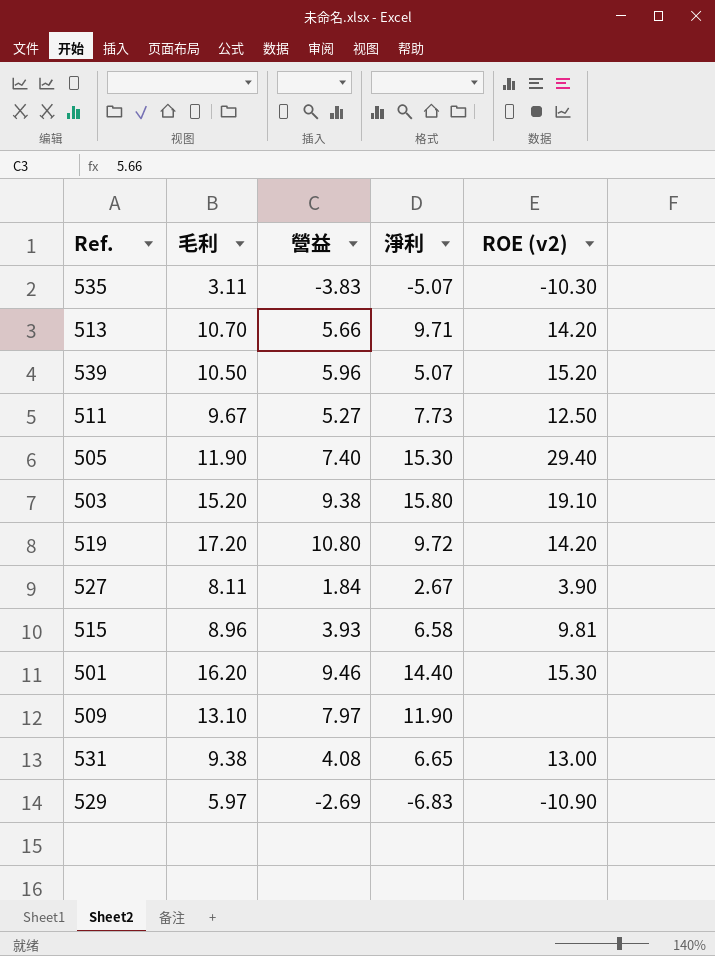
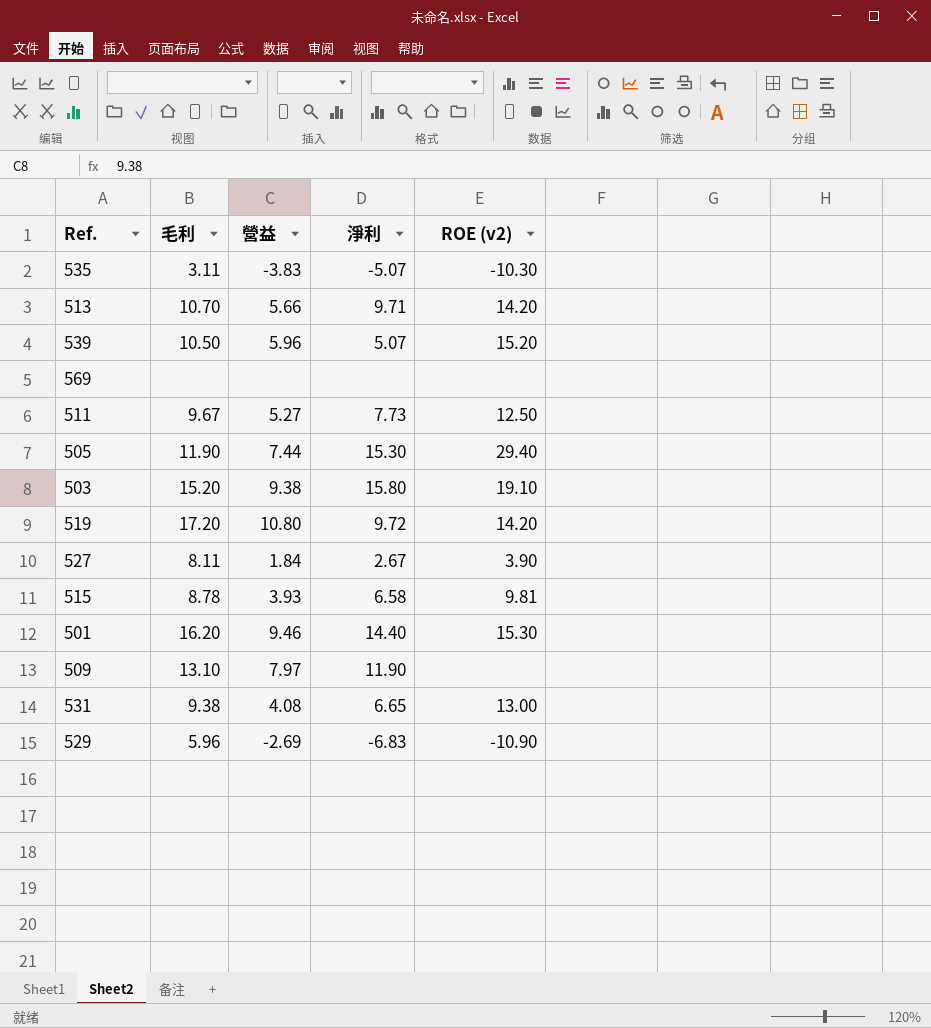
row 569: none -> none | none | none | none
505 | 營益: 7.40 -> 7.44
515 | 毛利: 8.96 -> 8.78
529 | 毛利: 5.97 -> 5.96

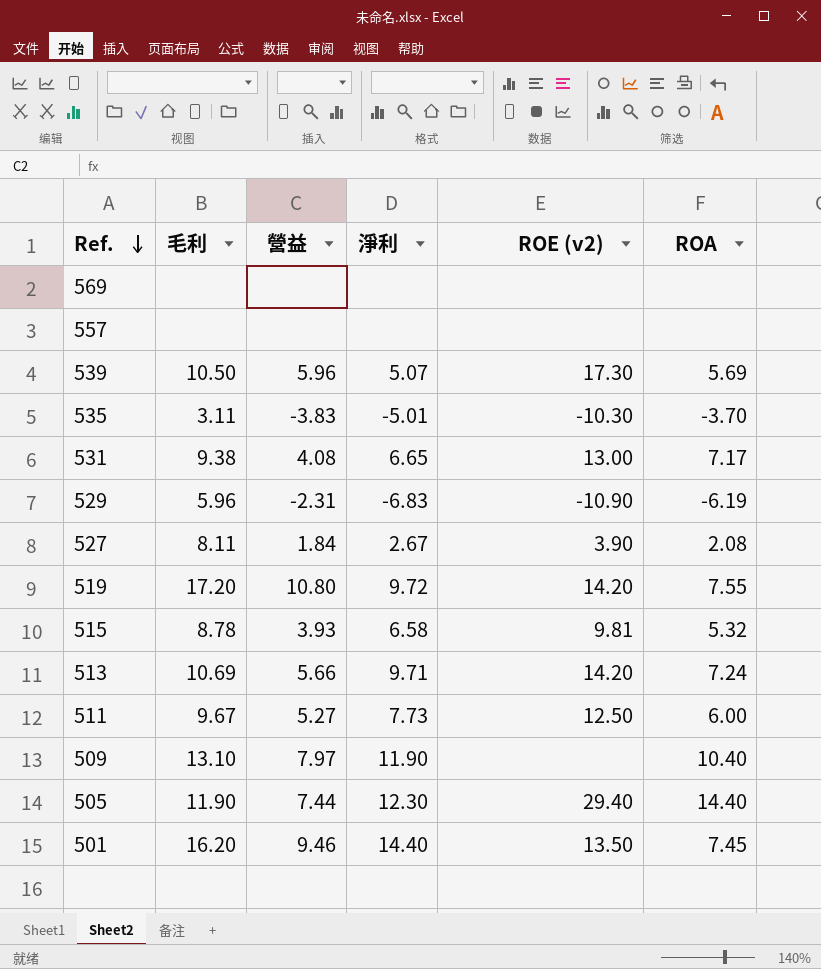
row order: none -> Ref. descending
column ROA | position: none -> 6
row 503: 15.20 | 9.38 | 15.80 | 19.10 -> none
row 557: none -> none | none | none | none | none
539 | ROE (v2): 15.20 -> 17.30
535 | 淨利: -5.07 -> -5.01
529 | 營益: -2.69 -> -2.31
513 | 毛利: 10.70 -> 10.69
505 | 淨利: 15.30 -> 12.30
501 | ROE (v2): 15.30 -> 13.50

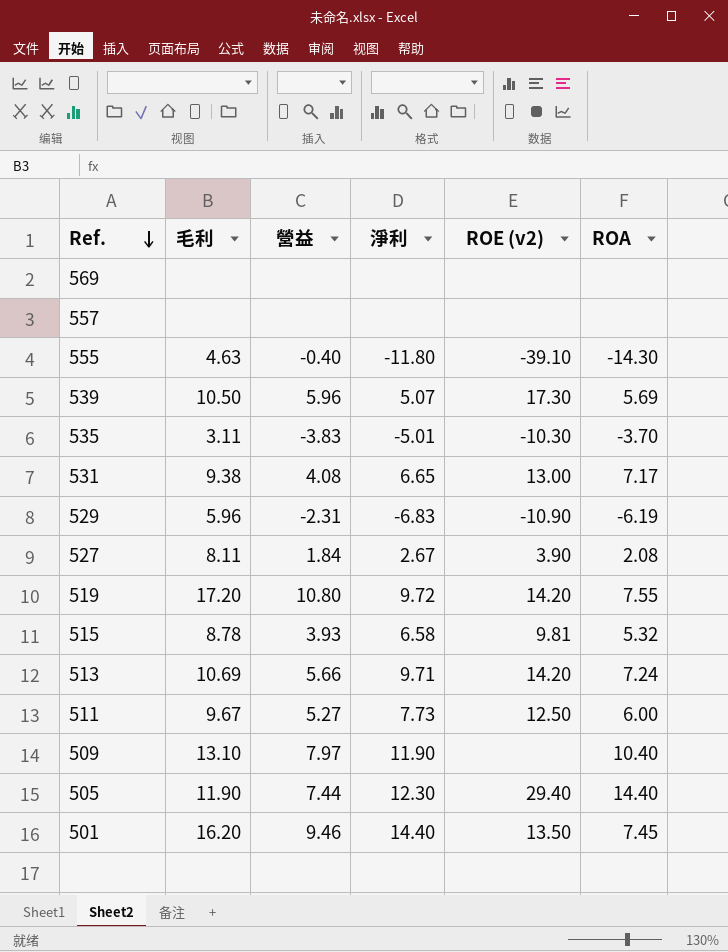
row 555: none -> 4.63 | -0.40 | -11.80 | -39.10 | -14.30

